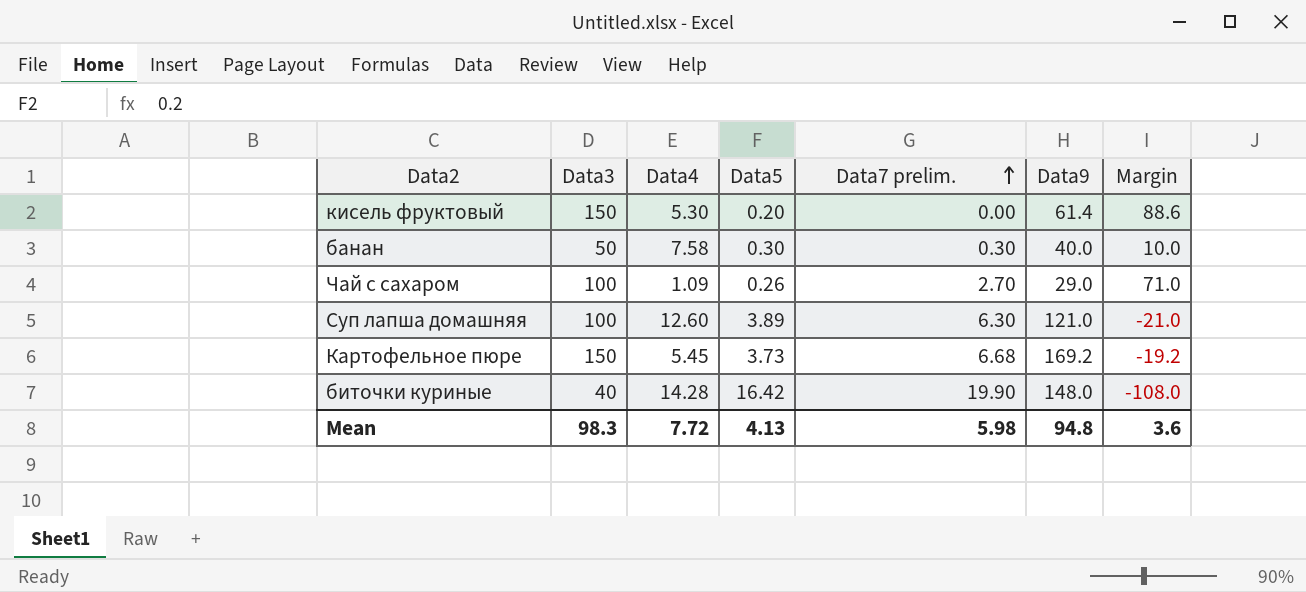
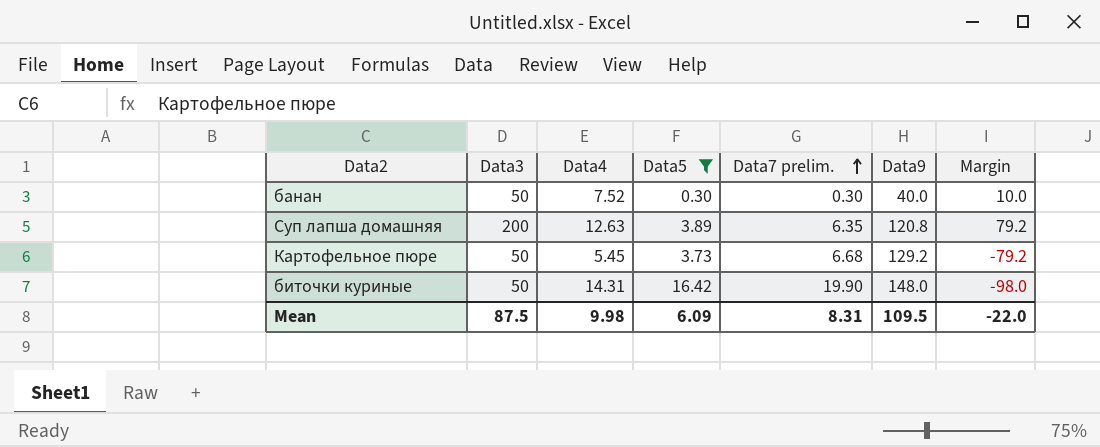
filter: none -> Data5 >= 0.30
банан | Data4: 7.58 -> 7.52
Суп лапша домашняя | Data3: 100 -> 200
Суп лапша домашняя | Data4: 12.60 -> 12.63
Суп лапша домашняя | Data7 prelim.: 6.30 -> 6.35
Суп лапша домашняя | Data9: 121.0 -> 120.8
Суп лапша домашняя | Margin: -21.0 -> 79.2
Картофельное пюре | Data3: 150 -> 50
Картофельное пюре | Data9: 169.2 -> 129.2
Картофельное пюре | Margin: -19.2 -> -79.2
биточки куриные | Data3: 40 -> 50
биточки куриные | Data4: 14.28 -> 14.31
биточки куриные | Margin: -108.0 -> -98.0
Mean | Data3: 98.3 -> 87.5
Mean | Data4: 7.72 -> 9.98
Mean | Data5: 4.13 -> 6.09
Mean | Data7 prelim.: 5.98 -> 8.31
Mean | Data9: 94.8 -> 109.5
Mean | Margin: 3.6 -> -22.0

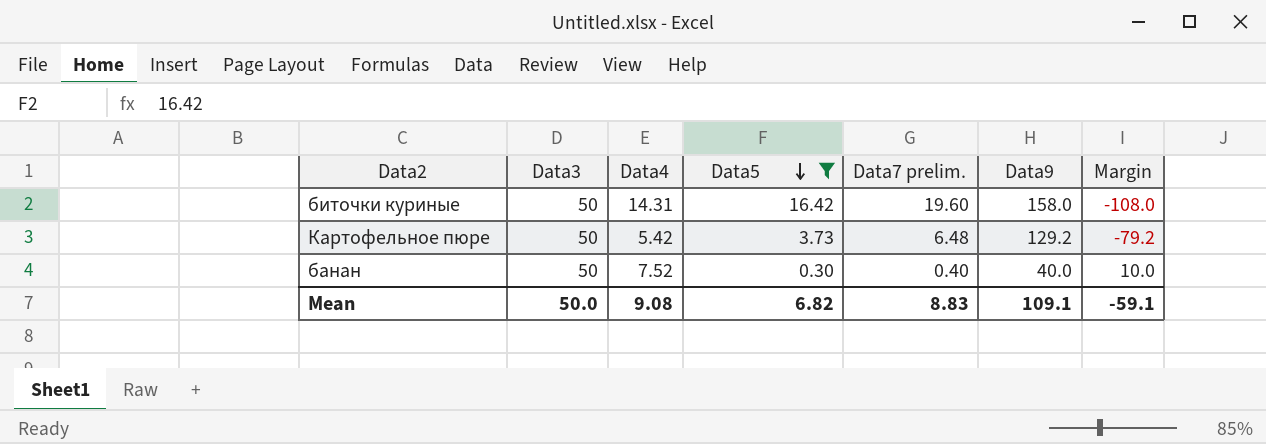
row order: Data7 prelim. ascending -> Data5 descending
row Суп лапша домашняя: 200 | 12.63 | 3.89 | 6.35 | 120.8 | 79.2 -> none
биточки куриные | Data7 prelim.: 19.90 -> 19.60
биточки куриные | Data9: 148.0 -> 158.0
биточки куриные | Margin: -98.0 -> -108.0
Картофельное пюре | Data4: 5.45 -> 5.42
Картофельное пюре | Data7 prelim.: 6.68 -> 6.48
банан | Data7 prelim.: 0.30 -> 0.40
Mean | Data3: 87.5 -> 50.0
Mean | Data4: 9.98 -> 9.08
Mean | Data5: 6.09 -> 6.82
Mean | Data7 prelim.: 8.31 -> 8.83
Mean | Data9: 109.5 -> 109.1
Mean | Margin: -22.0 -> -59.1

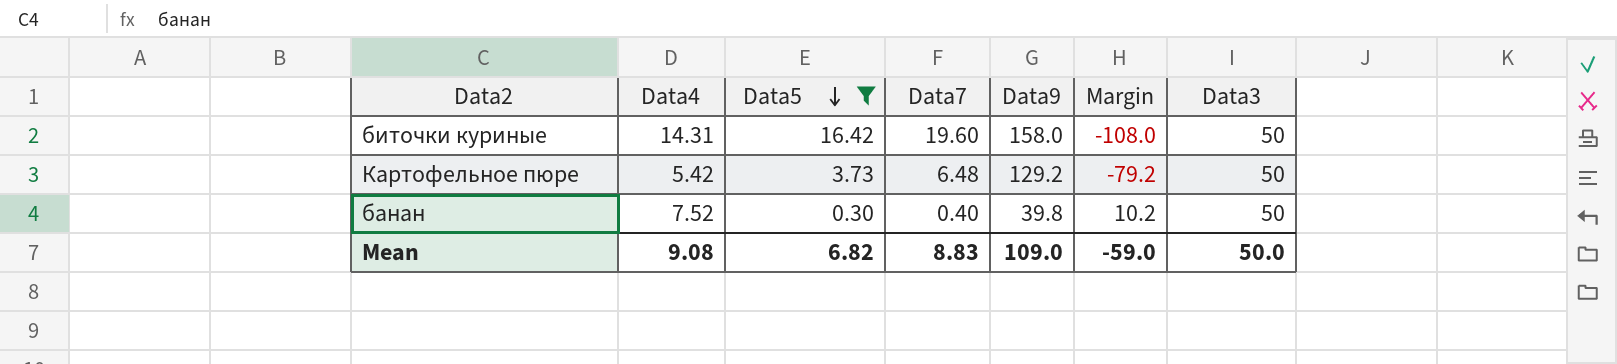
column name: Data7 prelim. -> Data7
column Data3 | position: 2 -> 7
банан | Data9: 40.0 -> 39.8
банан | Margin: 10.0 -> 10.2
Mean | Data9: 109.1 -> 109.0
Mean | Margin: -59.1 -> -59.0

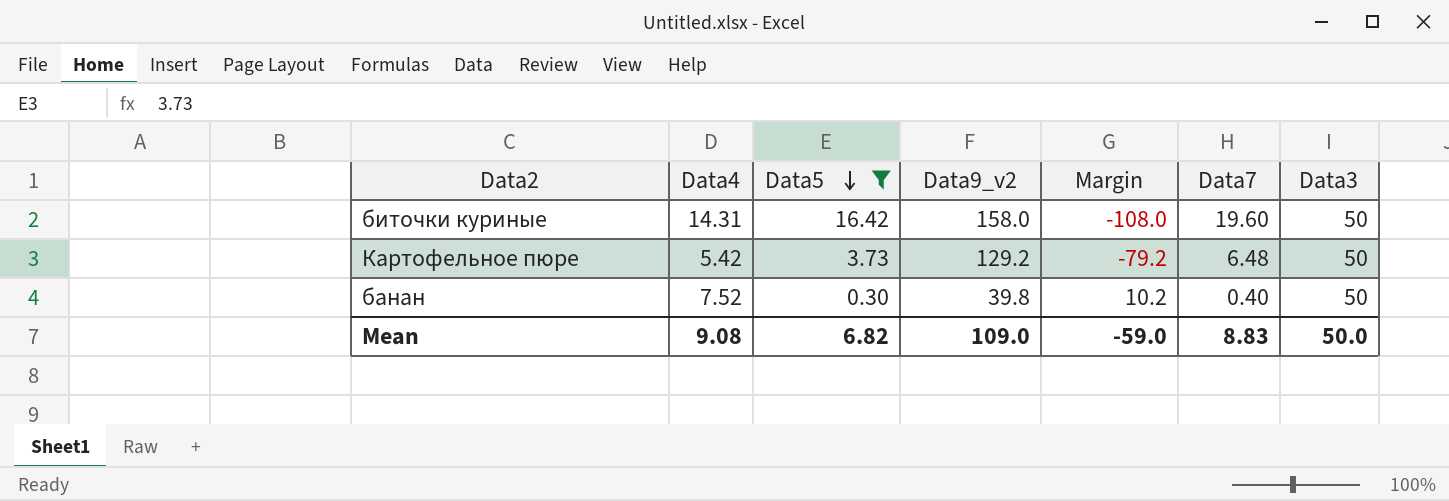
column name: Data9 -> Data9_v2
column Data7 | position: 4 -> 6

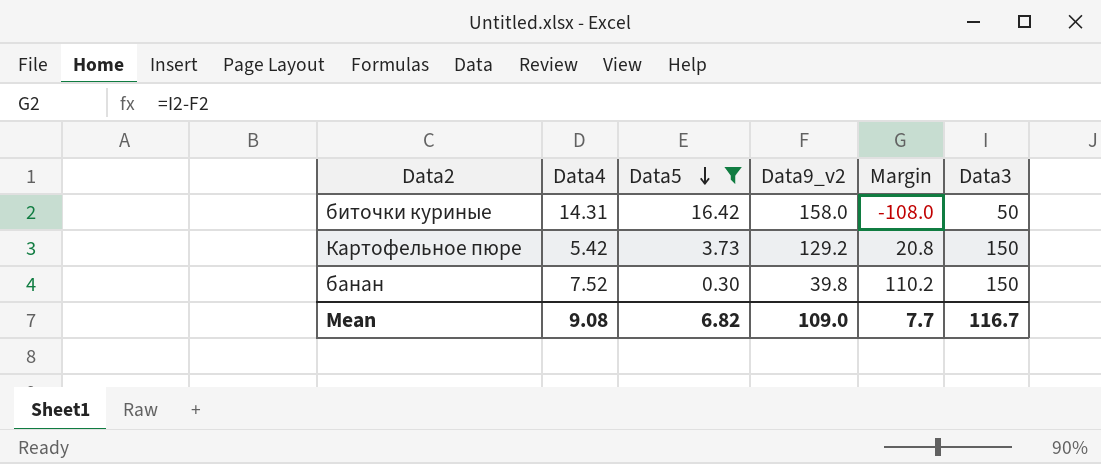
column Data7 | position: 6 -> none
Картофельное пюре | Margin: -79.2 -> 20.8
Картофельное пюре | Data3: 50 -> 150
банан | Margin: 10.2 -> 110.2
банан | Data3: 50 -> 150
Mean | Margin: -59.0 -> 7.7
Mean | Data3: 50.0 -> 116.7

